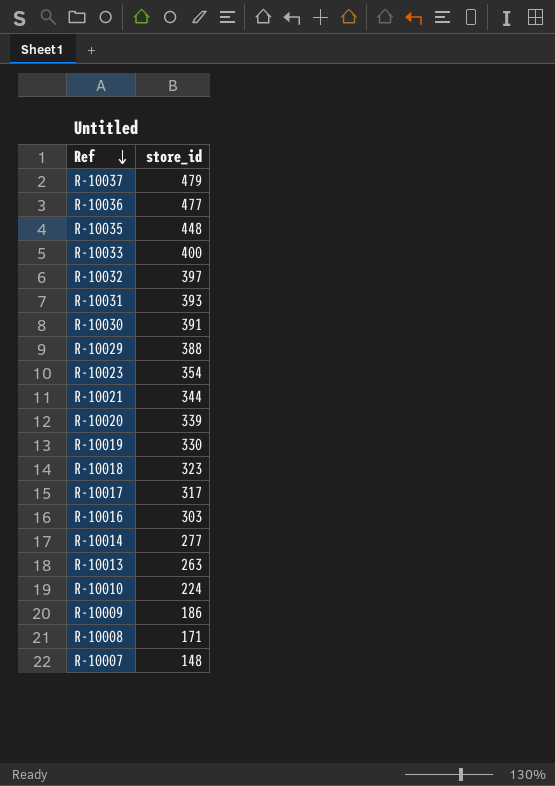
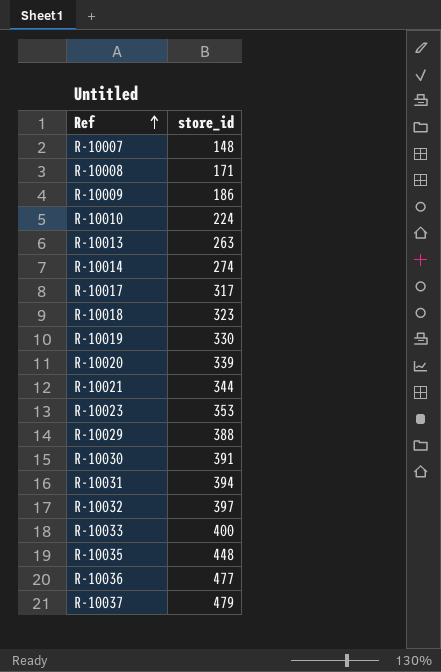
row order: Ref descending -> Ref ascending
row R-10016: 303 -> none
R-10014 | store_id: 277 -> 274
R-10023 | store_id: 354 -> 353
R-10031 | store_id: 393 -> 394

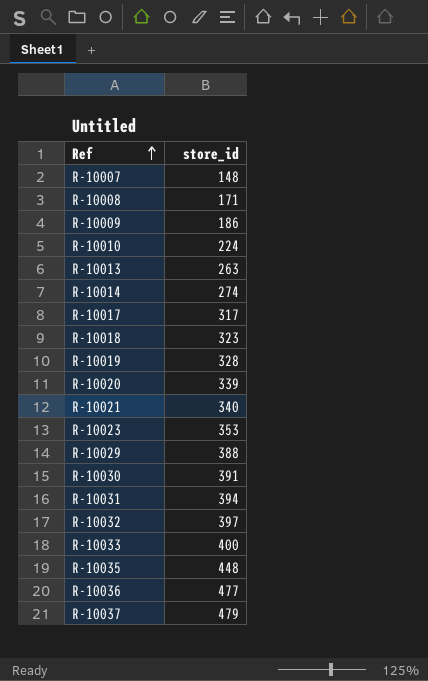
R-10019 | store_id: 330 -> 328
R-10021 | store_id: 344 -> 340

